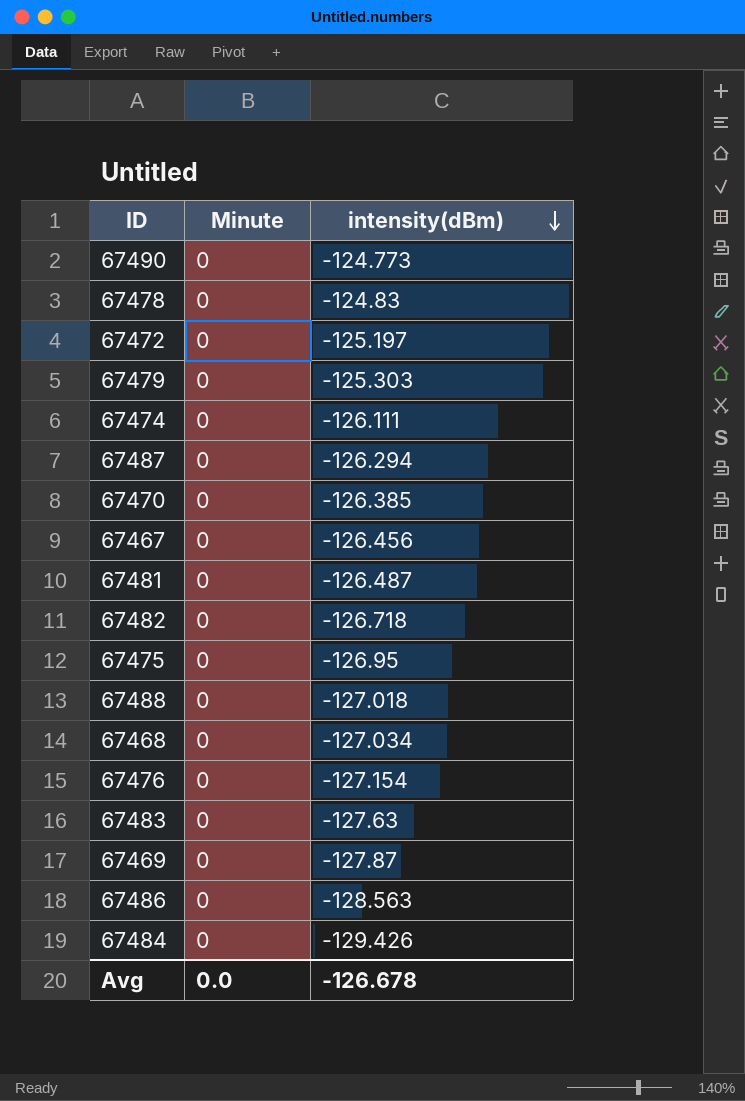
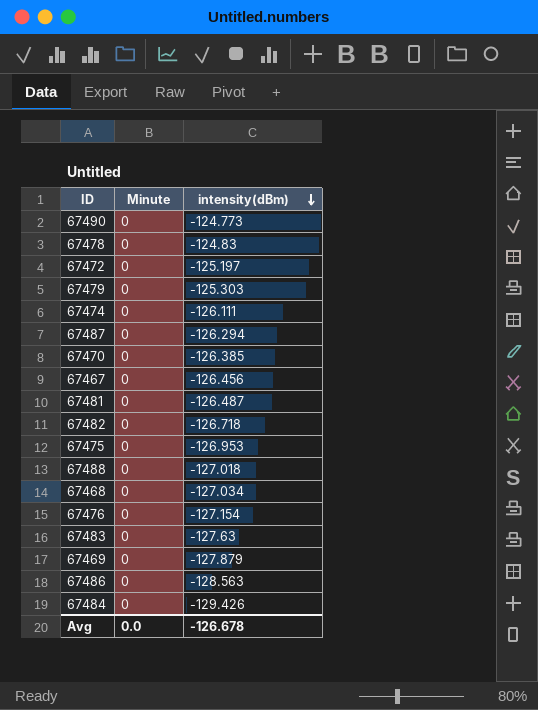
67475 | intensity(dBm): -126.95 -> -126.953
67469 | intensity(dBm): -127.87 -> -127.879

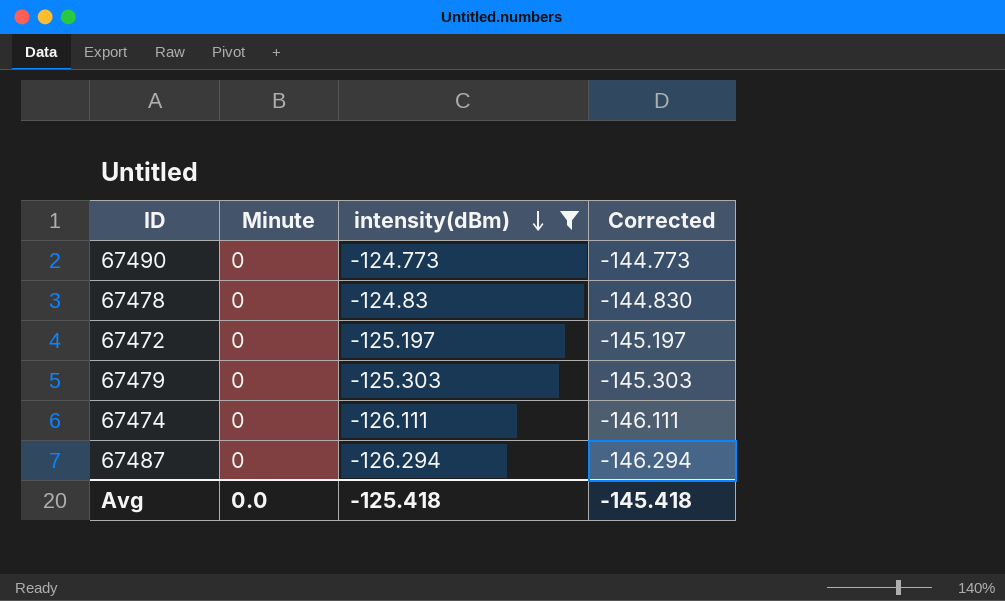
filter: none -> intensity(dBm) >= -126.294
column Corrected | formula: none -> [intensity(dBm)] - 20
Avg | intensity(dBm): -126.678 -> -125.418

